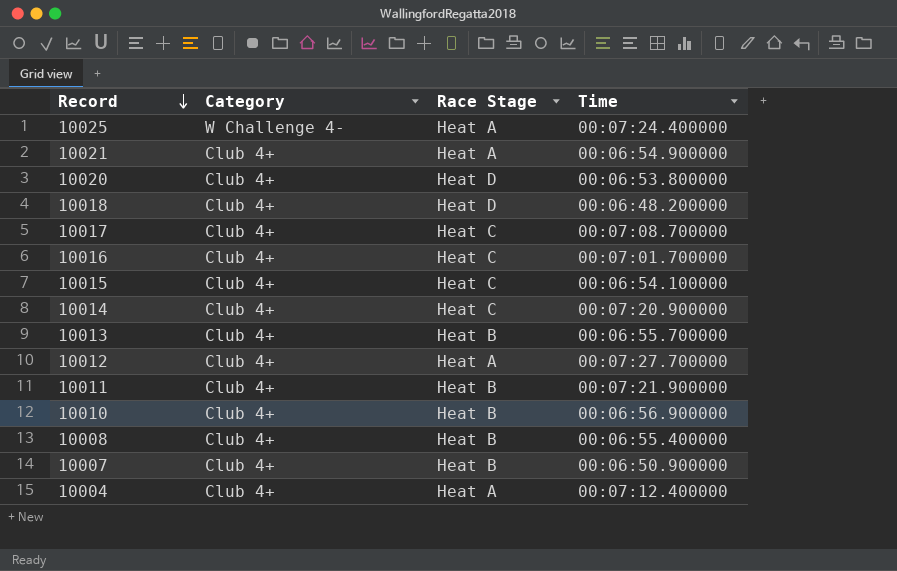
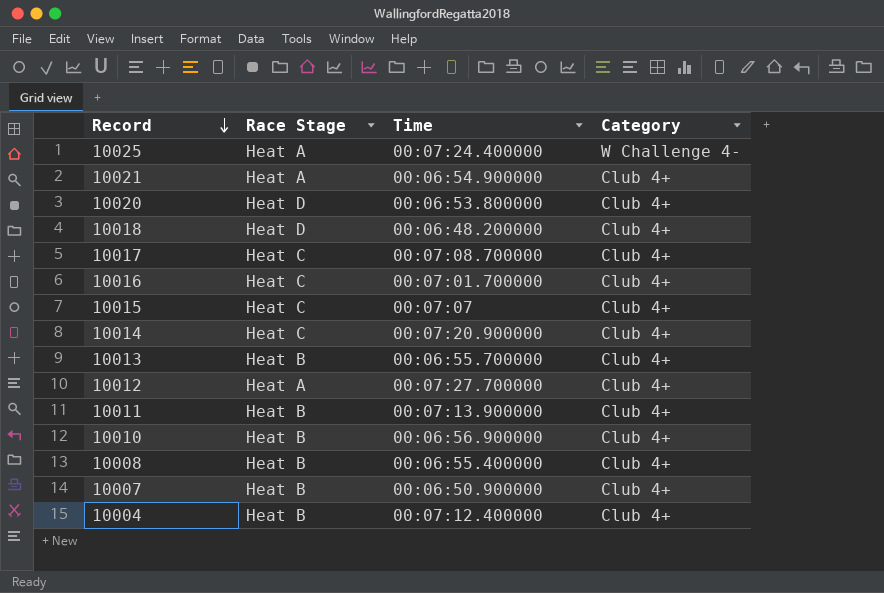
column Category | position: 2 -> 4
10015 | Time: 00:06:54.100000 -> 00:07:07
10011 | Time: 00:07:21.900000 -> 00:07:13.900000
10004 | Race Stage: Heat A -> Heat B

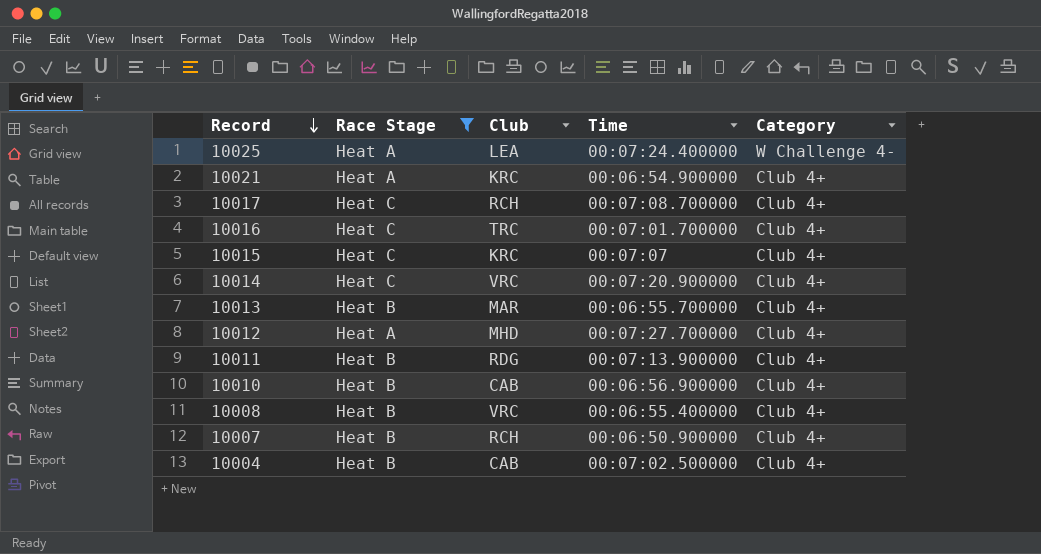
filter: none -> Race Stage != Heat D
column Club | position: none -> 3
10004 | Time: 00:07:12.400000 -> 00:07:02.500000

